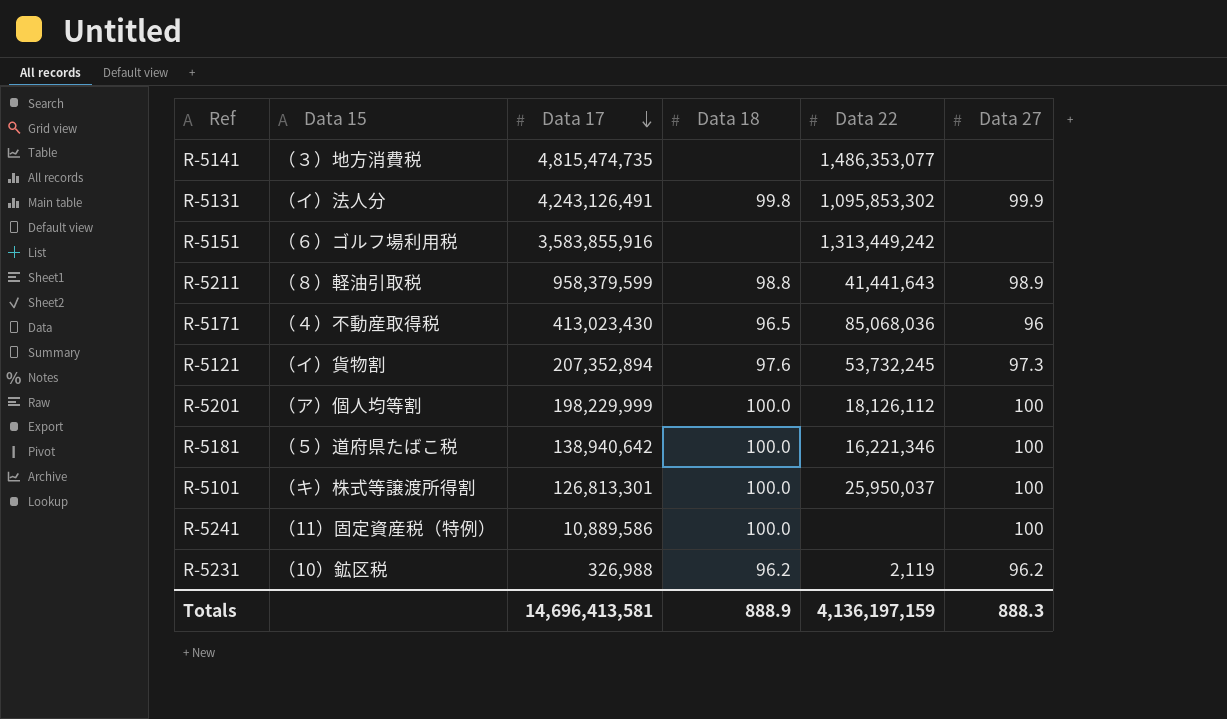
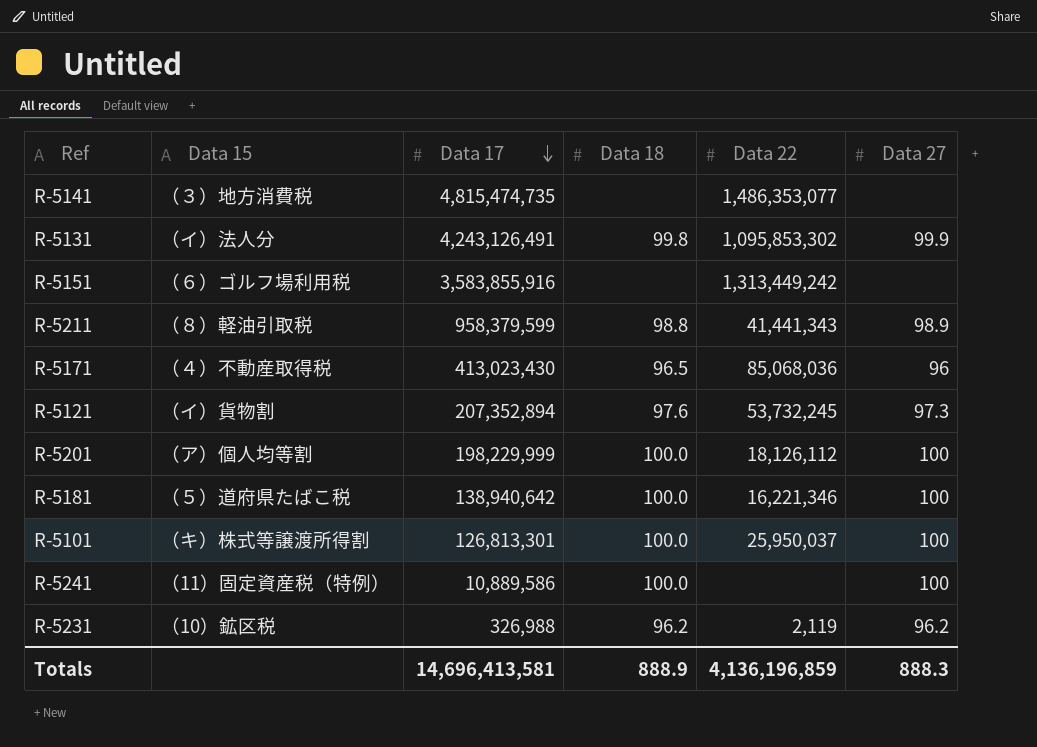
R-5211 | Data 22: 41,441,643 -> 41,441,343
Totals | Data 22: 4,136,197,159 -> 4,136,196,859

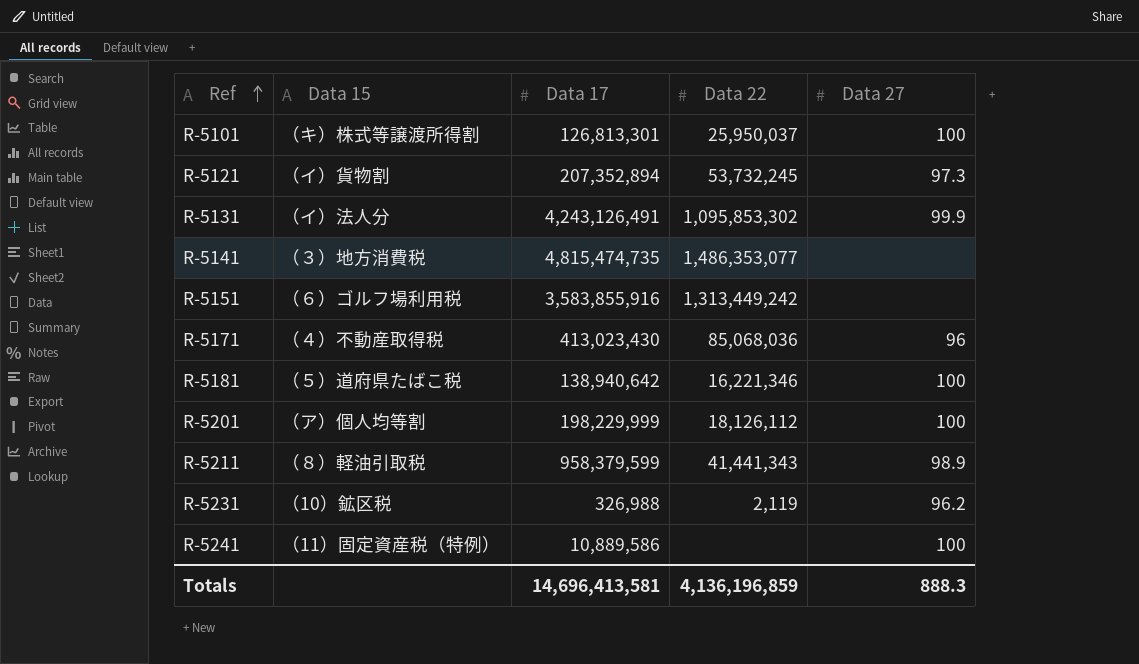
row order: Data 17 descending -> Ref ascending
column Data 18 | position: 4 -> none

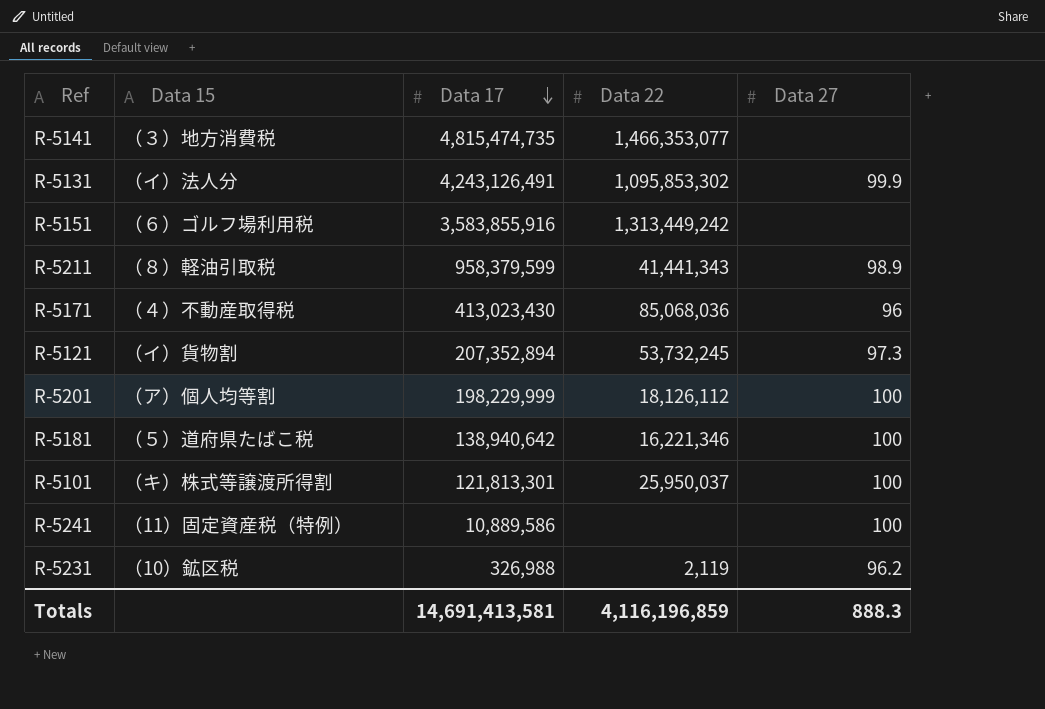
row order: Ref ascending -> Data 17 descending
R-5141 | Data 22: 1,486,353,077 -> 1,466,353,077
R-5101 | Data 17: 126,813,301 -> 121,813,301
Totals | Data 17: 14,696,413,581 -> 14,691,413,581
Totals | Data 22: 4,136,196,859 -> 4,116,196,859

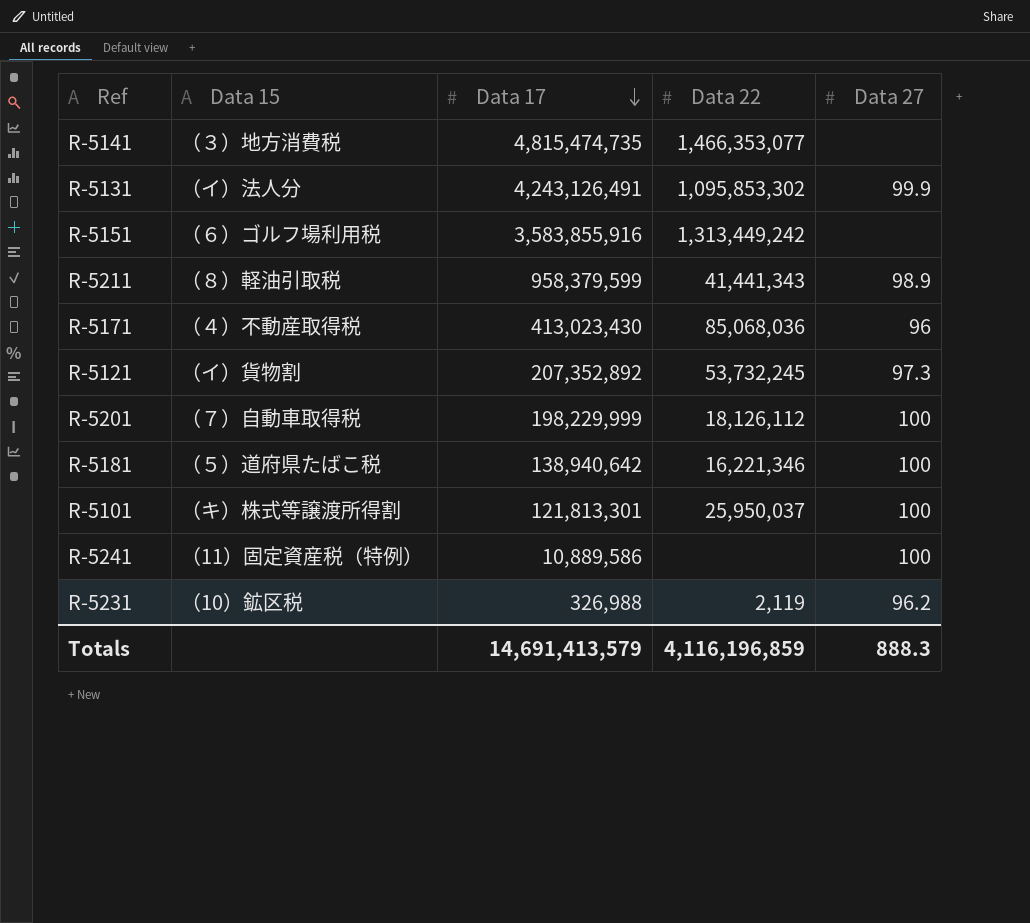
R-5121 | Data 17: 207,352,894 -> 207,352,892
R-5201 | Data 15: （ア）個人均等割 -> （７）自動車取得税
Totals | Data 17: 14,691,413,581 -> 14,691,413,579

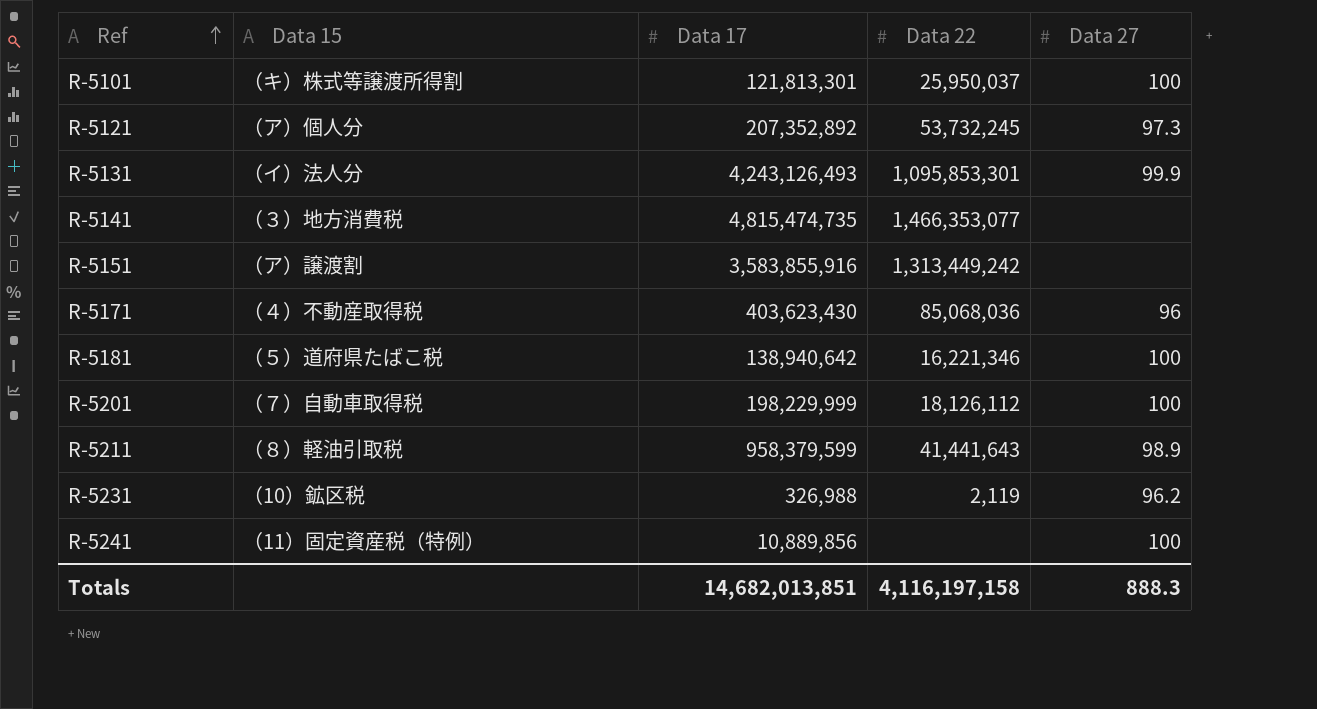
row order: Data 17 descending -> Ref ascending
R-5121 | Data 15: （イ）貨物割 -> （ア）個人分
R-5131 | Data 17: 4,243,126,491 -> 4,243,126,493
R-5131 | Data 22: 1,095,853,302 -> 1,095,853,301
R-5151 | Data 15: （６）ゴルフ場利用税 -> （ア）譲渡割
R-5171 | Data 17: 413,023,430 -> 403,623,430
R-5211 | Data 22: 41,441,343 -> 41,441,643
R-5241 | Data 17: 10,889,586 -> 10,889,856
Totals | Data 17: 14,691,413,579 -> 14,682,013,851
Totals | Data 22: 4,116,196,859 -> 4,116,197,158

